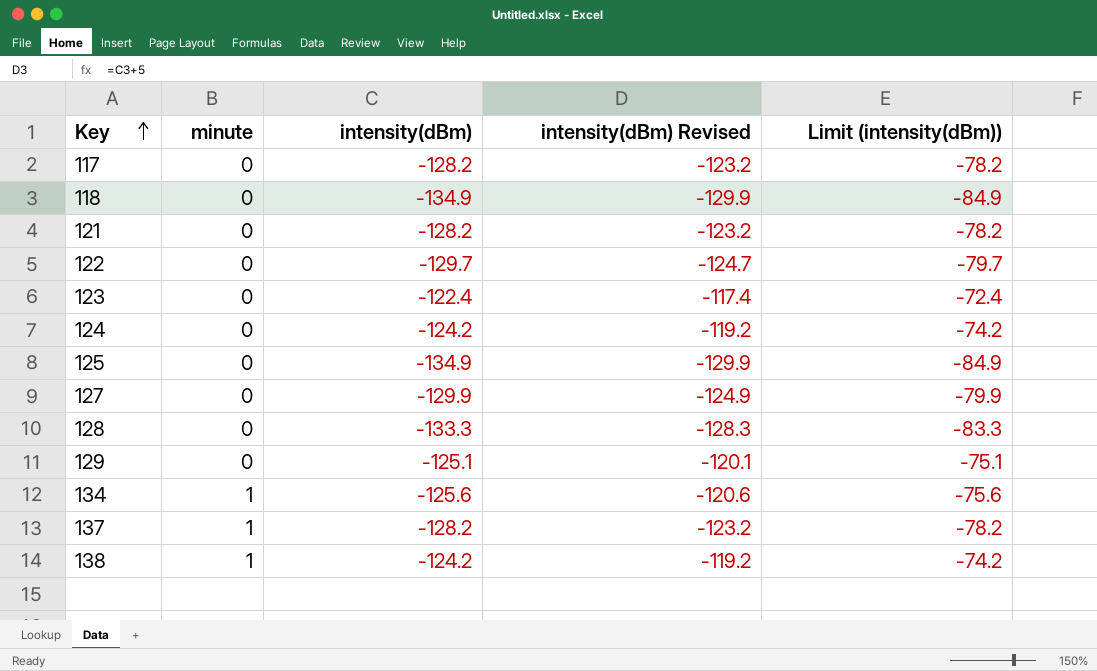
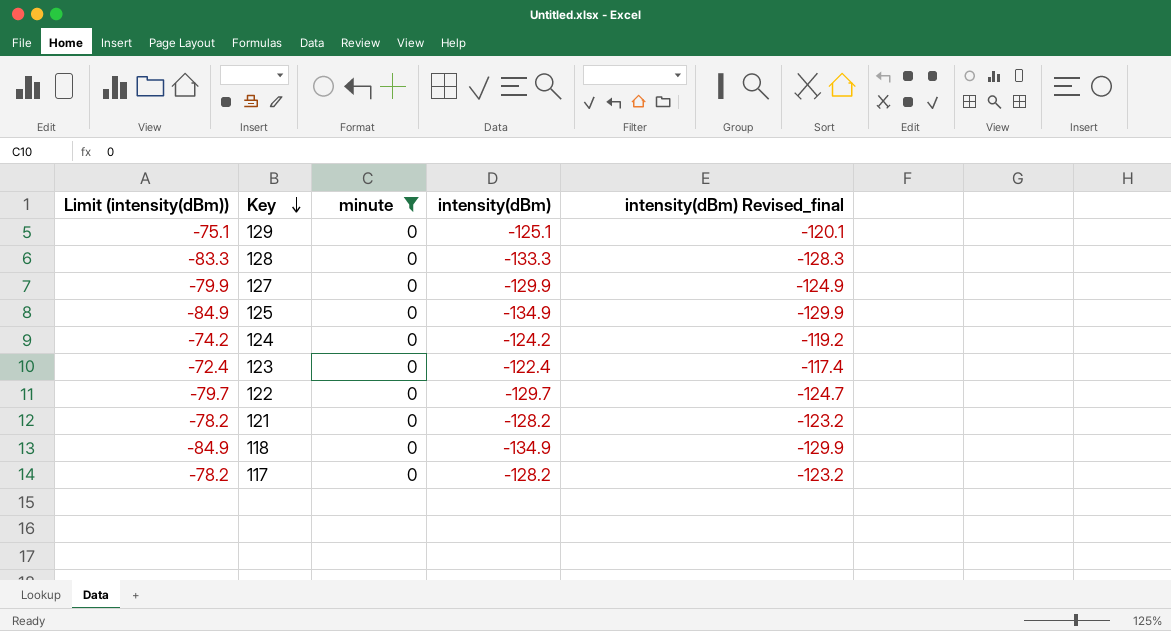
filter: none -> minute = 0
row order: Key ascending -> Key descending
column Limit (intensity(dBm)) | position: 5 -> 1
column name: intensity(dBm) Revised -> intensity(dBm) Revised_final

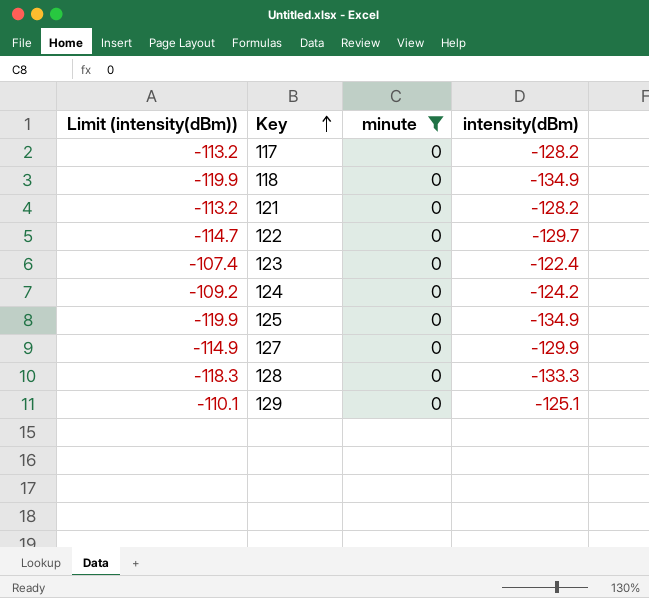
row order: Key descending -> Key ascending
column intensity(dBm) Revised_final | formula: [intensity(dBm)] + 5 -> none
column Limit (intensity(dBm)) | formula: [intensity(dBm)] + 50 -> [intensity(dBm)] + 15

